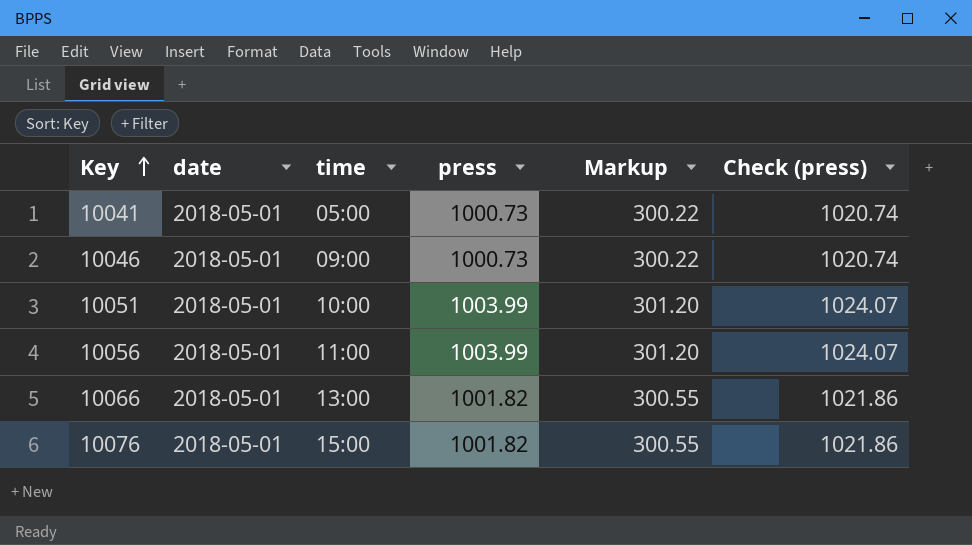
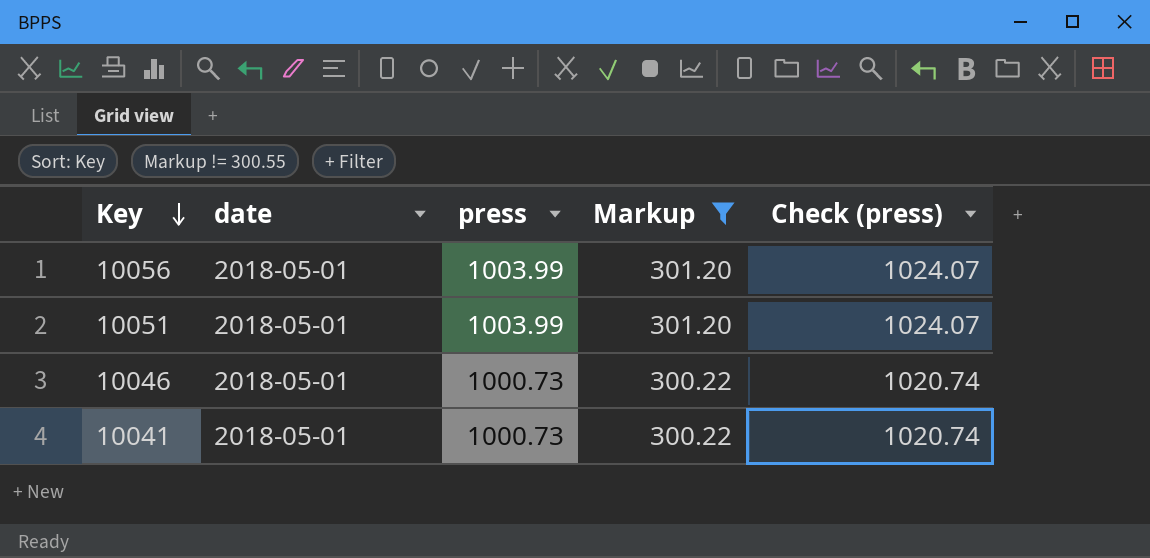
filter: none -> Markup != 300.55
row order: Key ascending -> Key descending
column time | position: 3 -> none

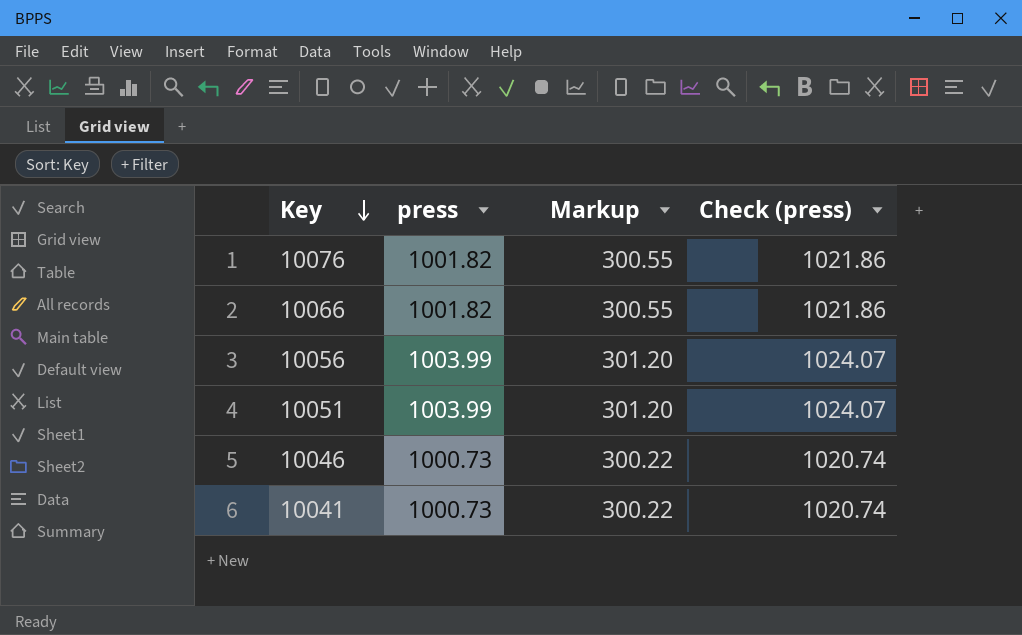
filter: Markup != 300.55 -> none
column date | position: 2 -> none

